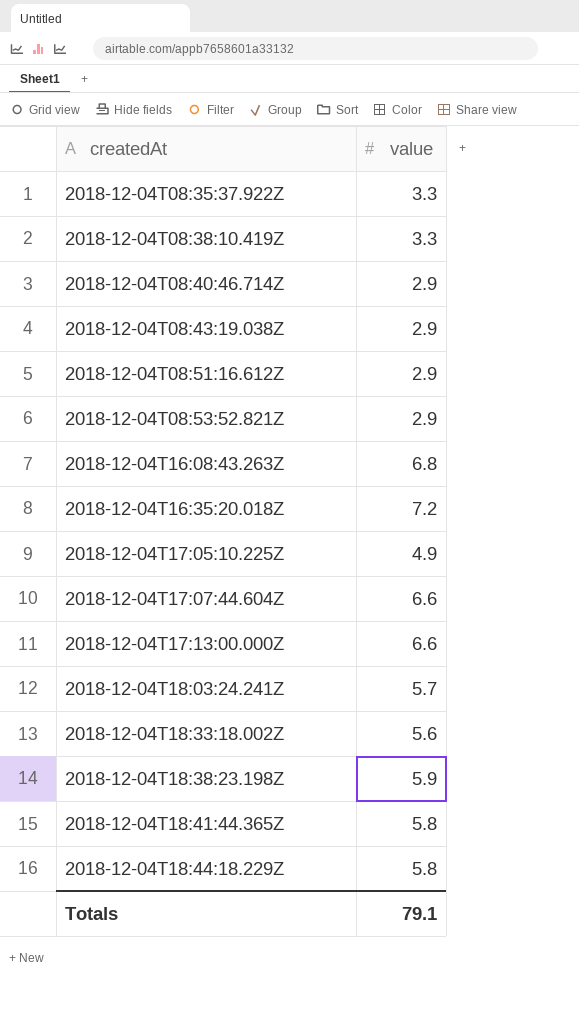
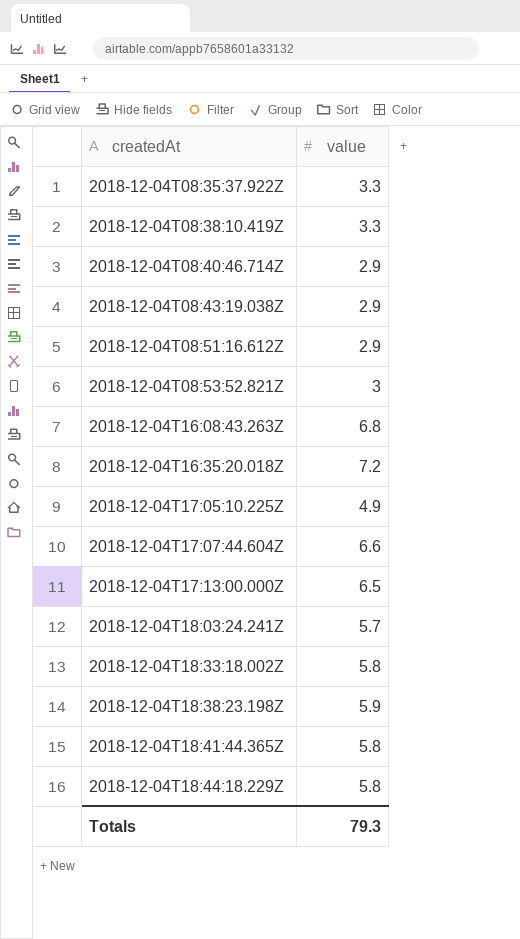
2018-12-04T08:53:52.821Z | value: 2.9 -> 3
2018-12-04T17:13:00.000Z | value: 6.6 -> 6.5
2018-12-04T18:33:18.002Z | value: 5.6 -> 5.8
Totals | value: 79.1 -> 79.3

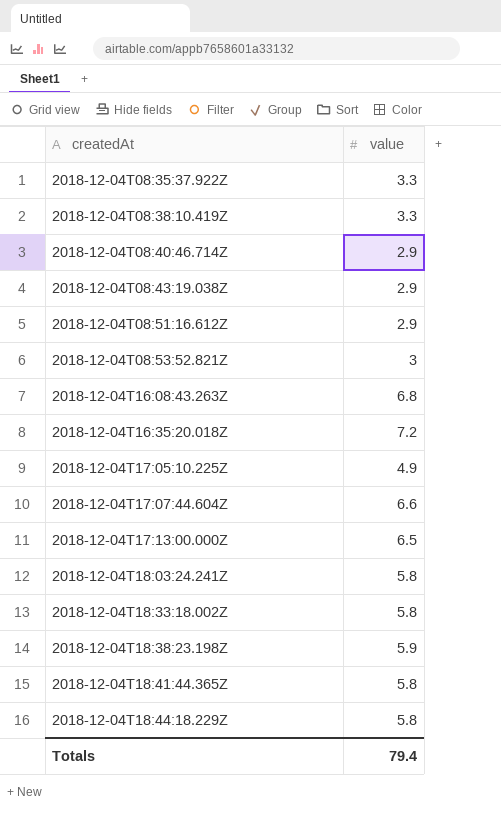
2018-12-04T18:03:24.241Z | value: 5.7 -> 5.8
Totals | value: 79.3 -> 79.4

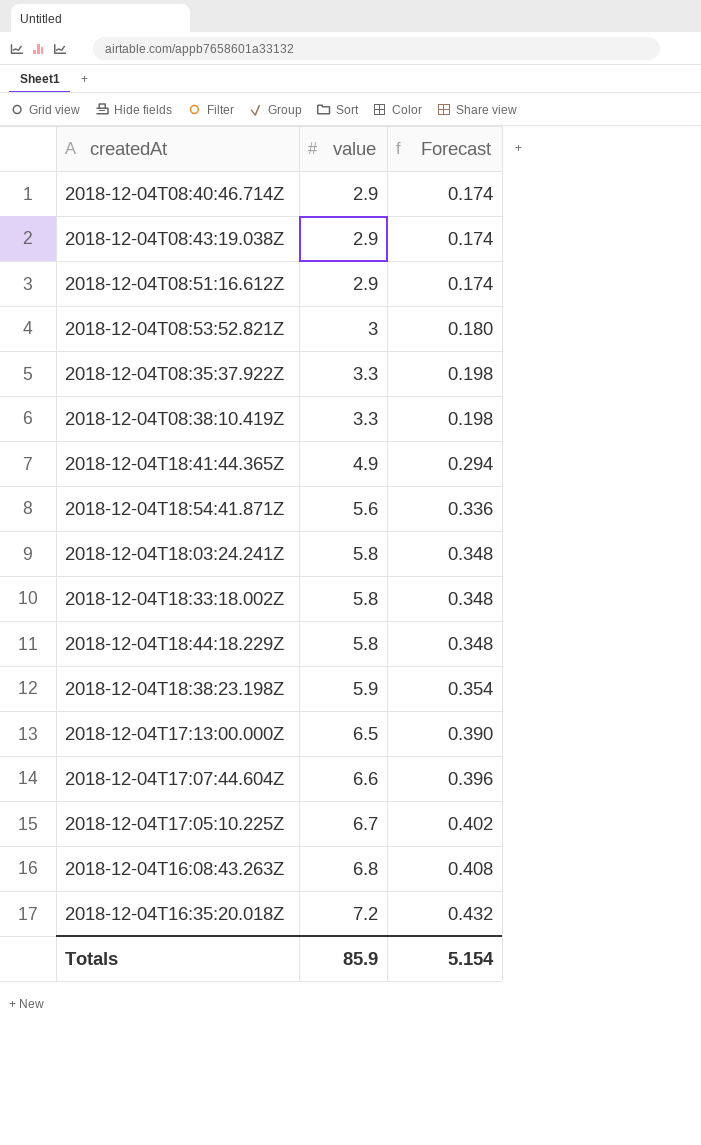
row order: createdAt ascending -> value ascending
column Forecast | formula: none -> [value] * 0.06
2018-12-04T18:41:44.365Z | value: 5.8 -> 4.9
row 2018-12-04T18:54:41.871Z: none -> 5.6 | 0.336
2018-12-04T17:05:10.225Z | value: 4.9 -> 6.7
Totals | value: 79.4 -> 85.9

